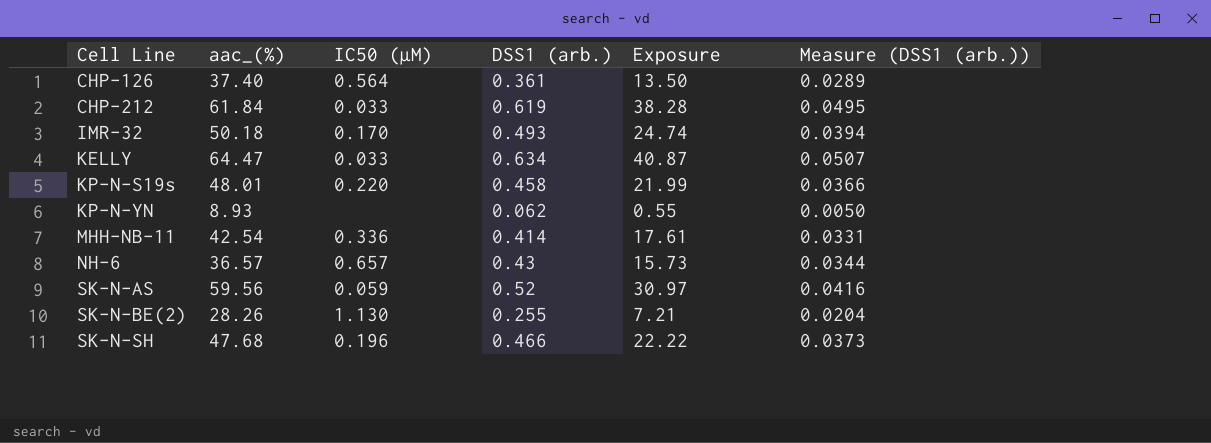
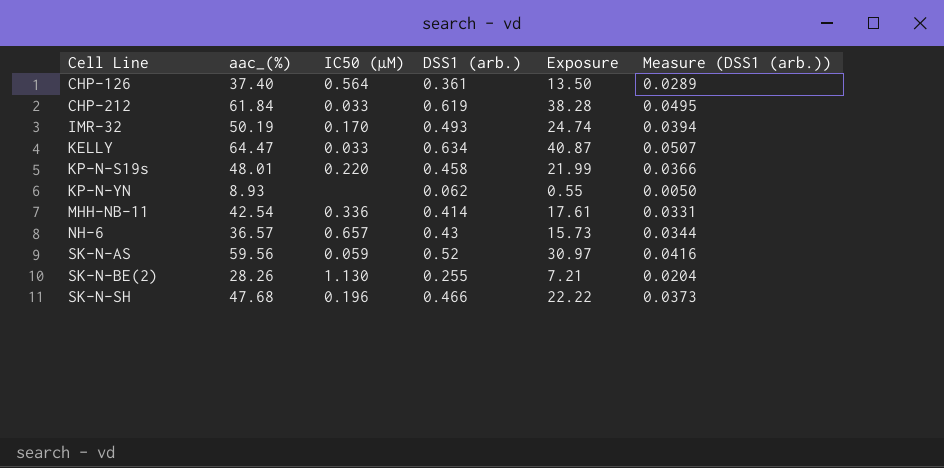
IMR-32 | aac_(%): 50.18 -> 50.19

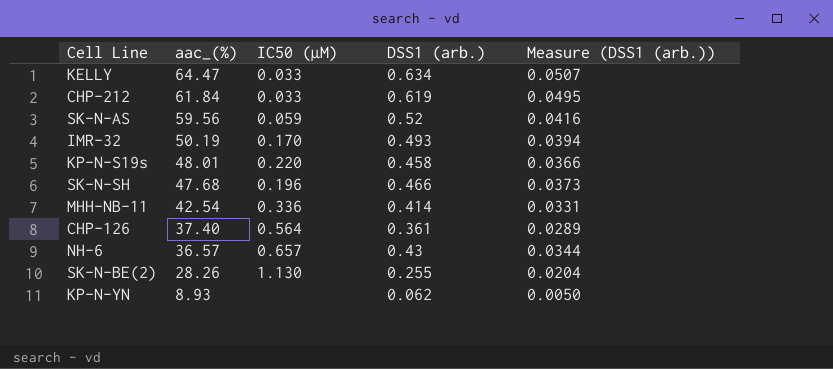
row order: Cell Line ascending -> aac_(%) descending
column Exposure | formula: [aac_(%)] * [DSS1 (arb.)] -> none

